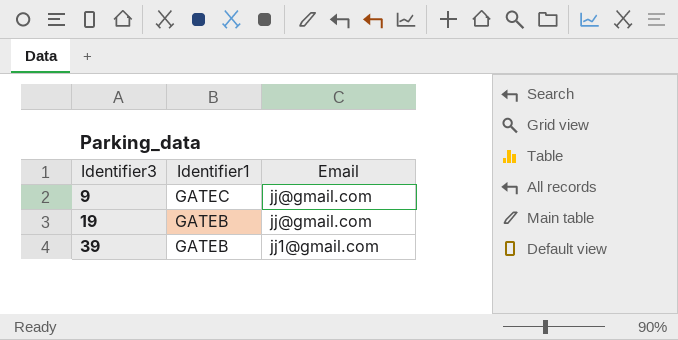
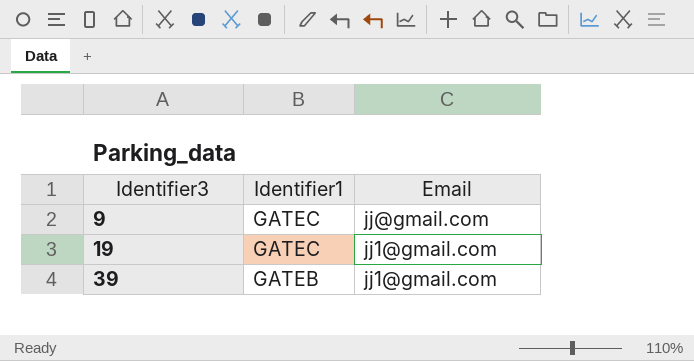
19 | Identifier1: GATEB -> GATEC
19 | Email: jj@gmail.com -> jj1@gmail.com

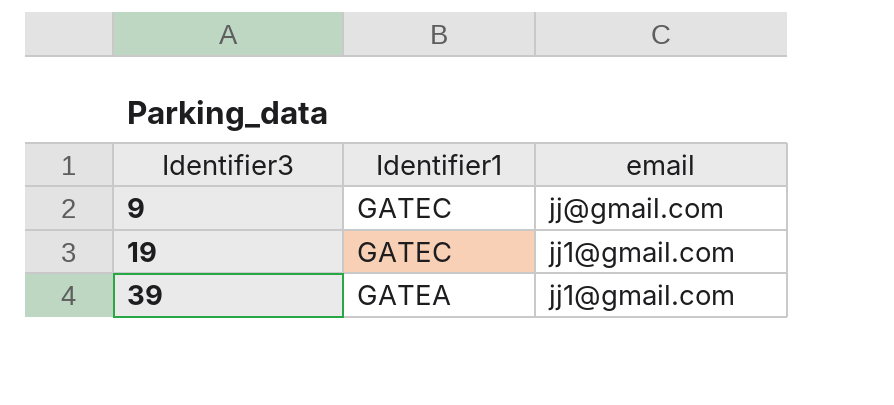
column name: Email -> email
39 | Identifier1: GATEB -> GATEA

